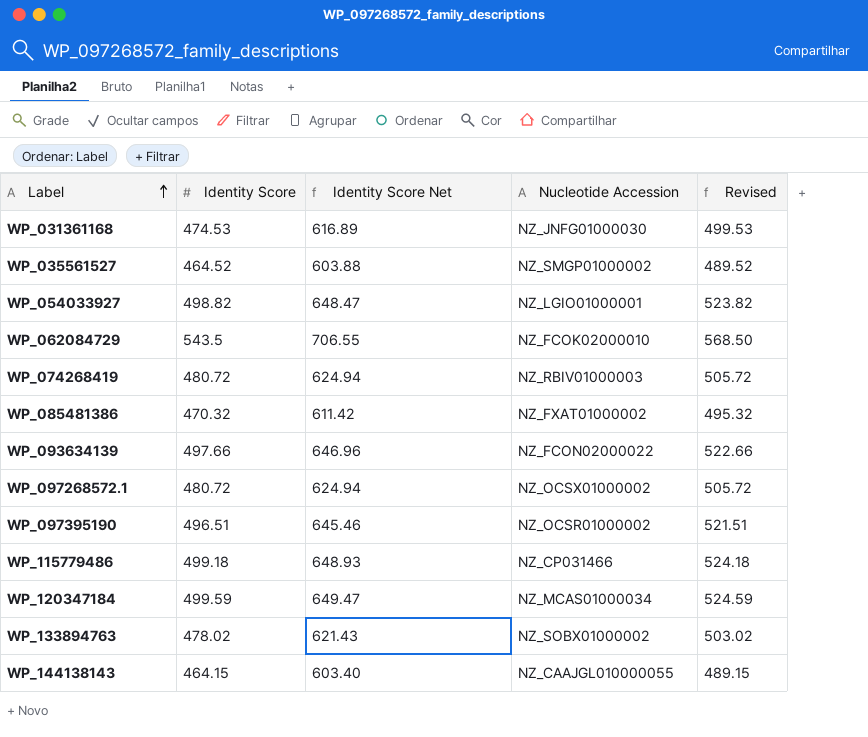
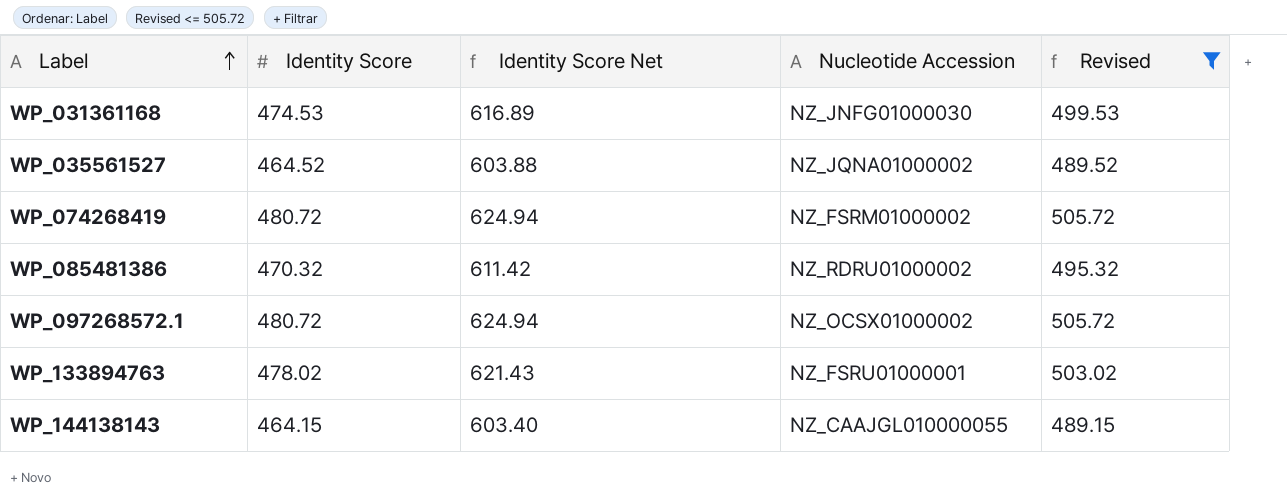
filter: none -> Revised <= 505.72
WP_035561527 | Nucleotide Accession: NZ_SMGP01000002 -> NZ_JQNA01000002
WP_074268419 | Nucleotide Accession: NZ_RBIV01000003 -> NZ_FSRM01000002
WP_085481386 | Nucleotide Accession: NZ_FXAT01000002 -> NZ_RDRU01000002
WP_133894763 | Nucleotide Accession: NZ_SOBX01000002 -> NZ_FSRU01000001

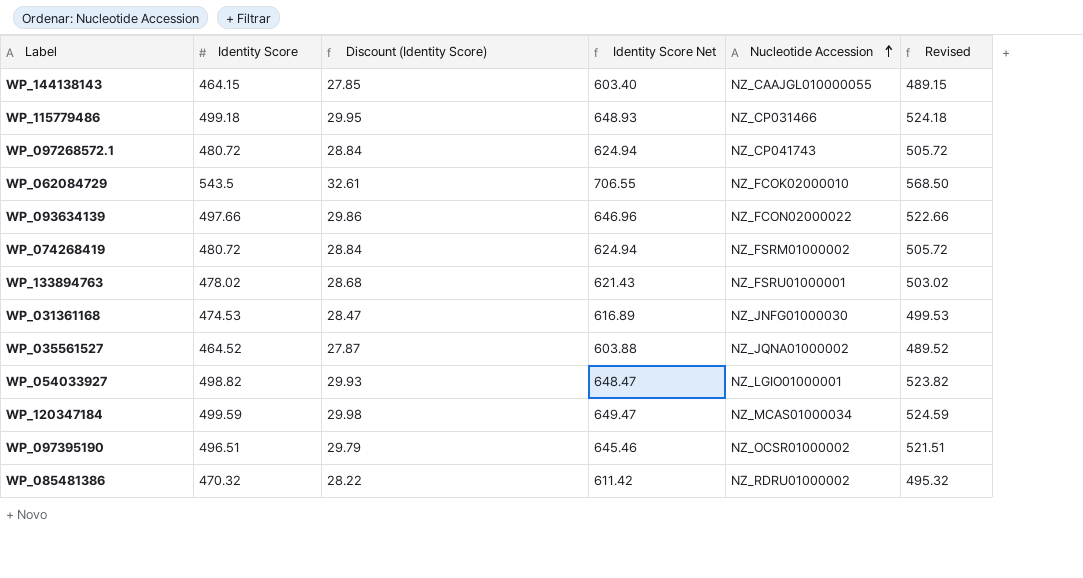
filter: Revised <= 505.72 -> none
row order: Label ascending -> Nucleotide Accession ascending
column Discount (Identity Score) | formula: none -> [Identity Score] * 0.06
WP_097268572.1 | Nucleotide Accession: NZ_OCSX01000002 -> NZ_CP041743

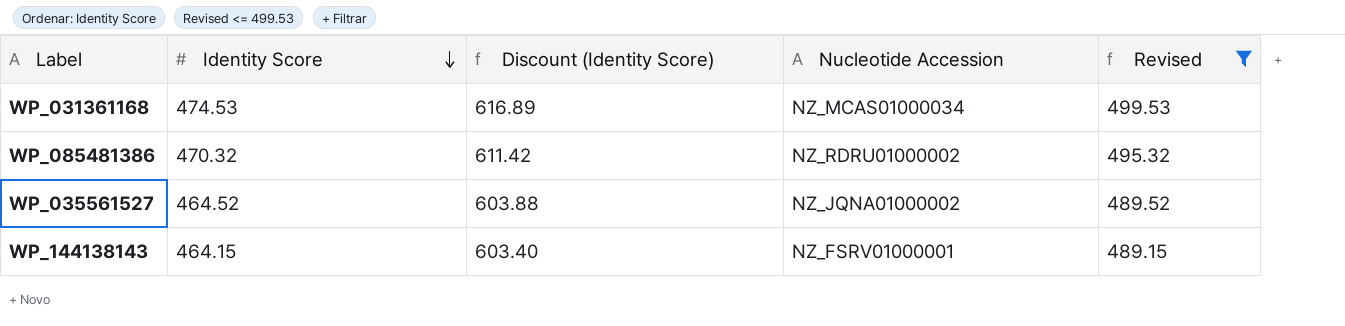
filter: none -> Revised <= 499.53
row order: Nucleotide Accession ascending -> Identity Score descending
column Identity Score Net | formula: [Identity Score] * 1.3 -> none
column Discount (Identity Score) | formula: [Identity Score] * 0.06 -> [Identity Score] * 1.3
WP_031361168 | Nucleotide Accession: NZ_JNFG01000030 -> NZ_MCAS01000034
WP_144138143 | Nucleotide Accession: NZ_CAAJGL010000055 -> NZ_FSRV01000001

